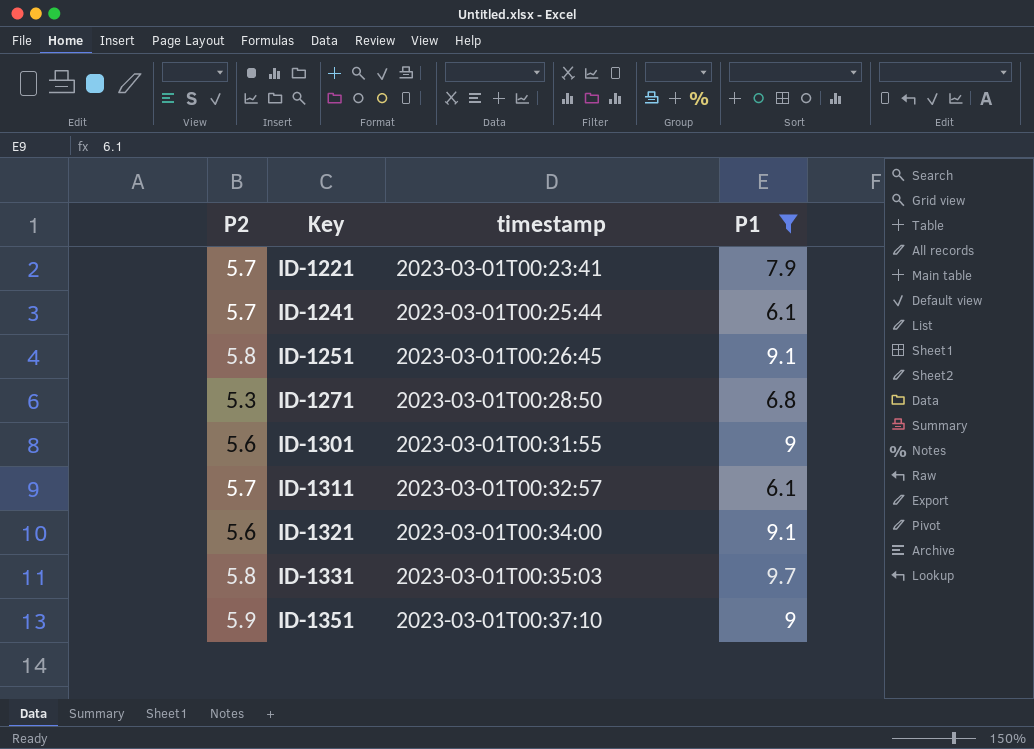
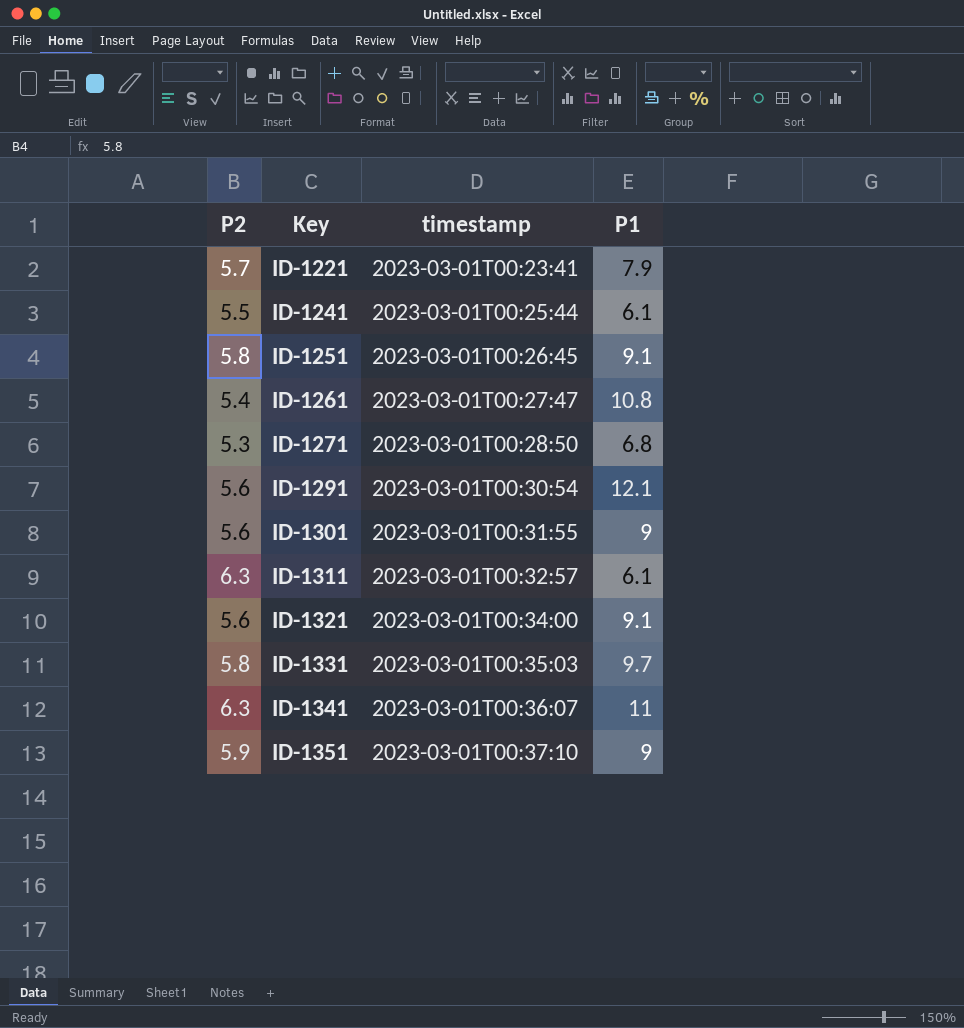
filter: P1 <= 9.7 -> none
ID-1241 | P2: 5.7 -> 5.5
ID-1311 | P2: 5.7 -> 6.3

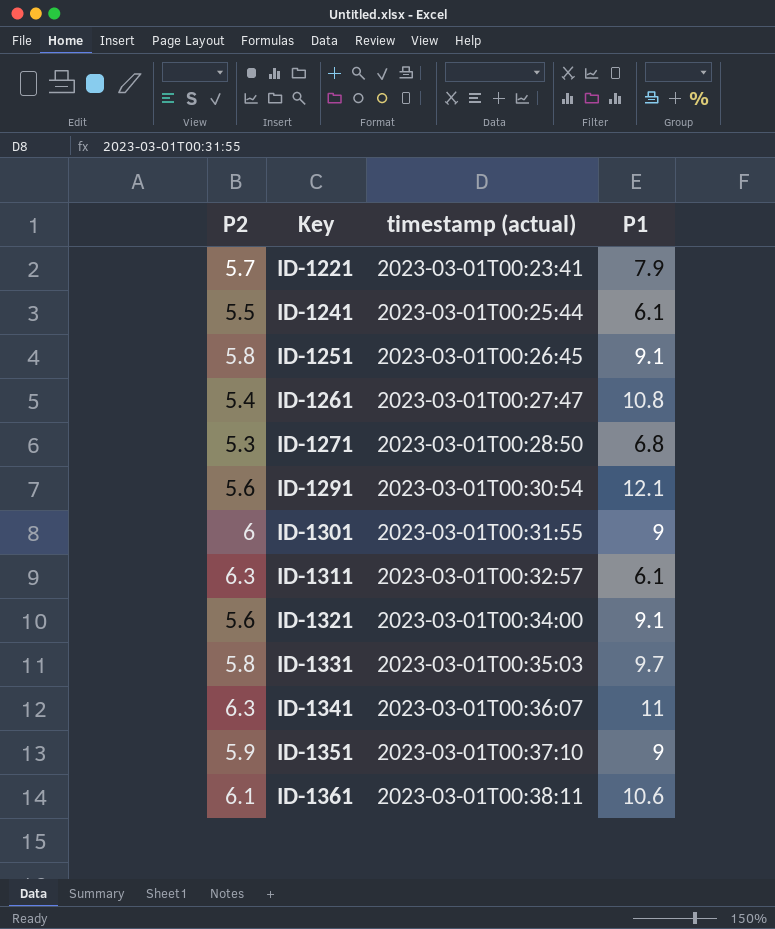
column name: timestamp -> timestamp (actual)
ID-1301 | P2: 5.6 -> 6
row ID-1361: none -> 6.1 | 2023-03-01T00:38:11 | 10.6

